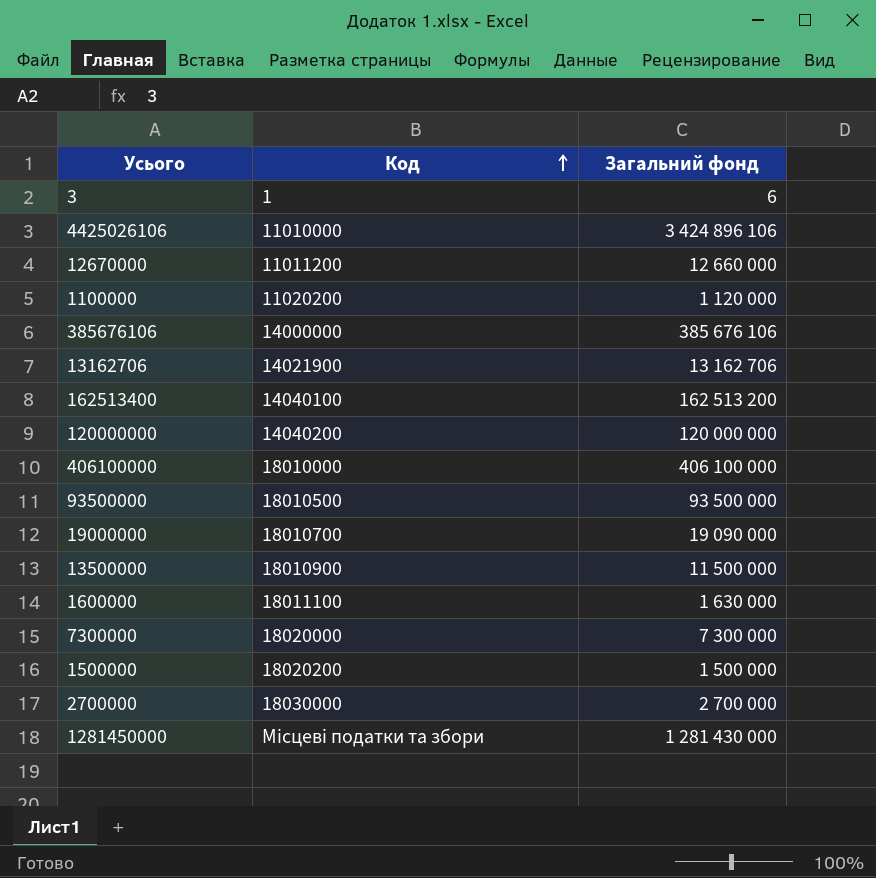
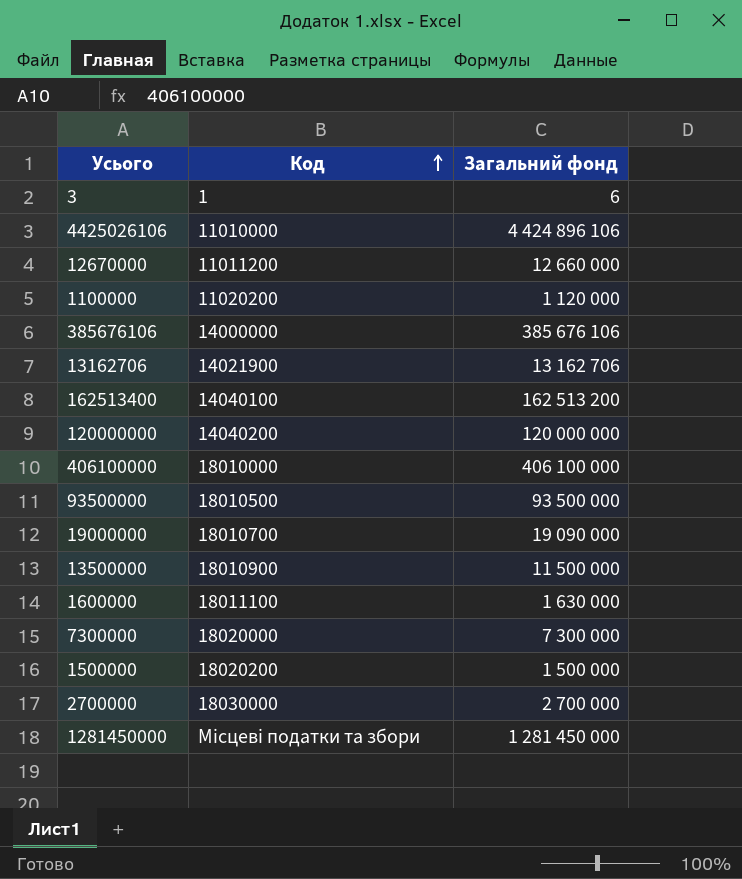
4425026106 | Загальний фонд: 3 424 896 106 -> 4 424 896 106
1281450000 | Загальний фонд: 1 281 430 000 -> 1 281 450 000

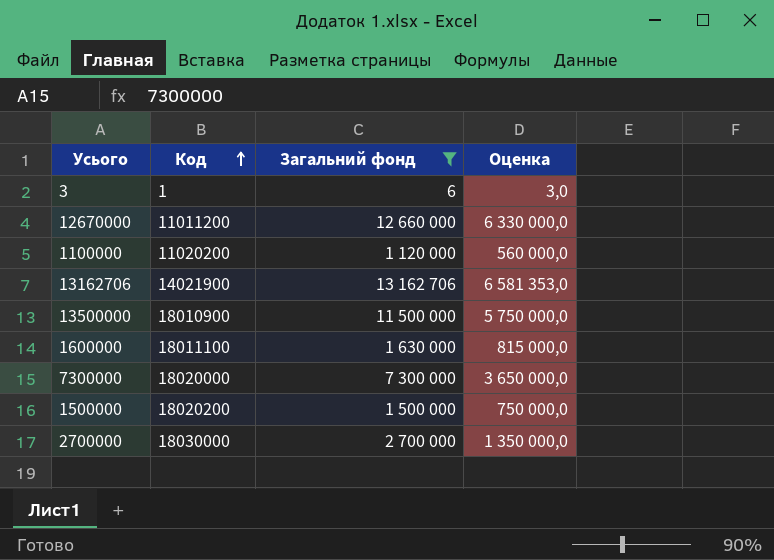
filter: none -> Загальний фонд <= 13 162 706
column Оценка | formula: none -> [Загальний фонд] * 0,5

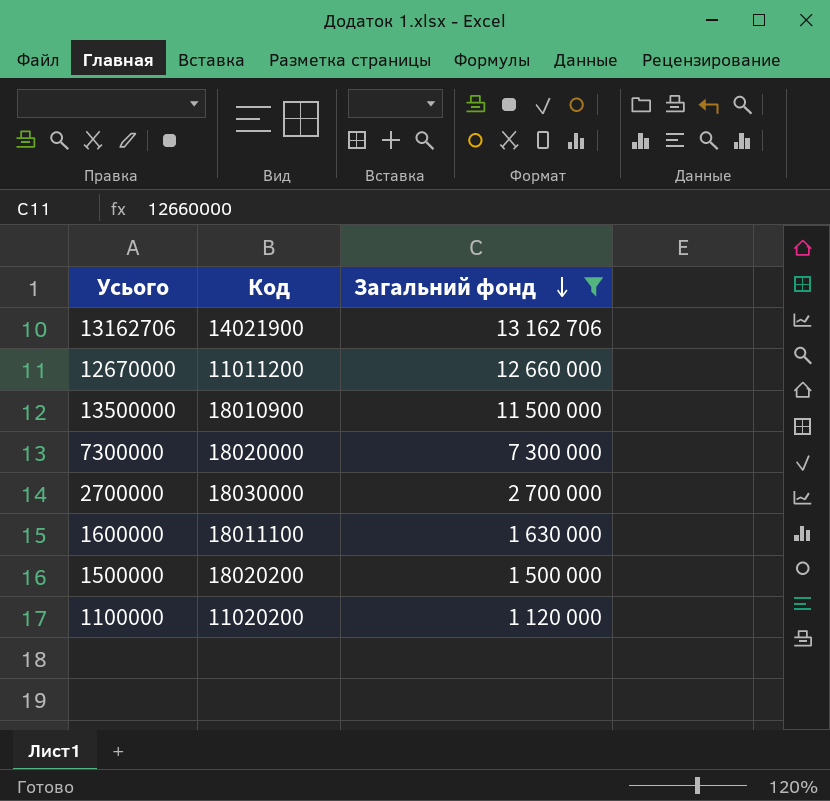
row order: Код ascending -> Загальний фонд descending
column Оценка | formula: [Загальний фонд] * 0,5 -> none
row 3: 1 | 6 | 3,0 -> none

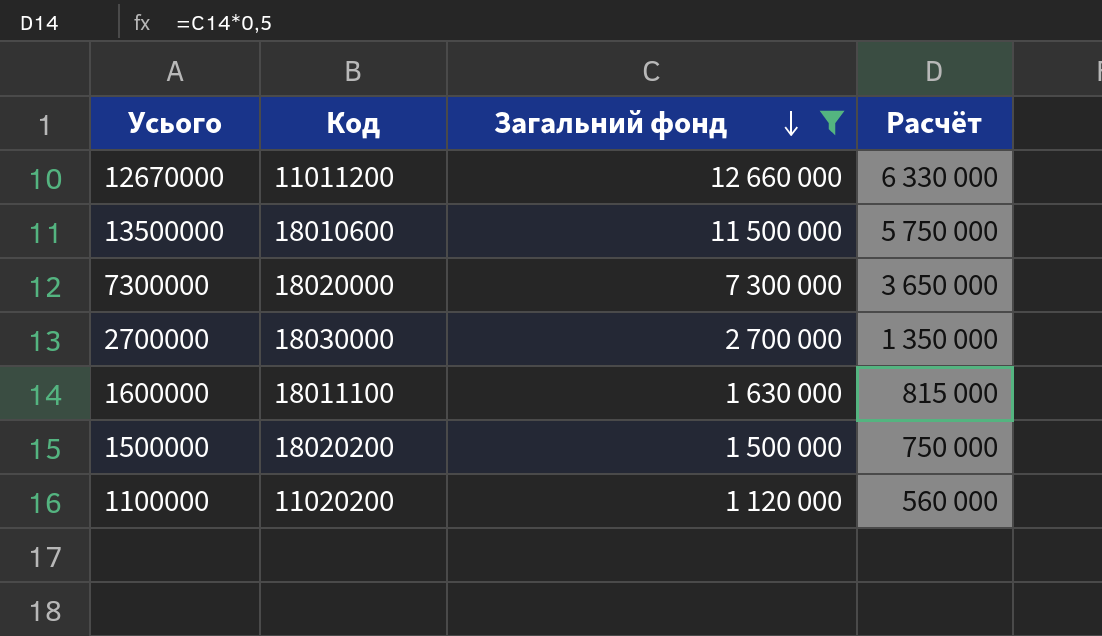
column Расчёт | formula: none -> [Загальний фонд] * 0,5
row 13162706: 14021900 | 13 162 706 -> none
13500000 | Код: 18010900 -> 18010600

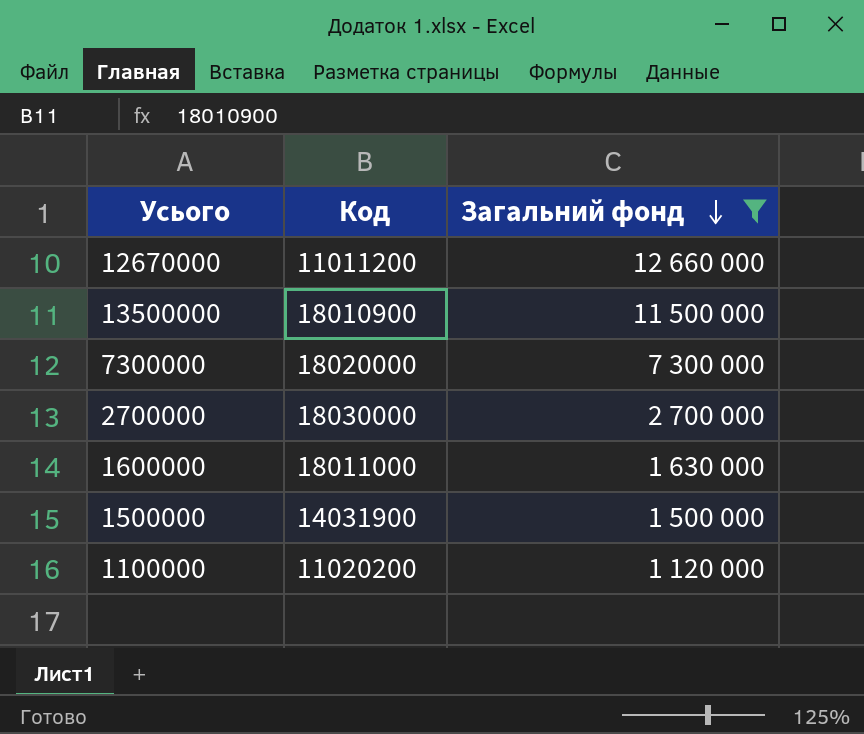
column Расчёт | formula: [Загальний фонд] * 0,5 -> none
13500000 | Код: 18010600 -> 18010900
1600000 | Код: 18011100 -> 18011000
1500000 | Код: 18020200 -> 14031900

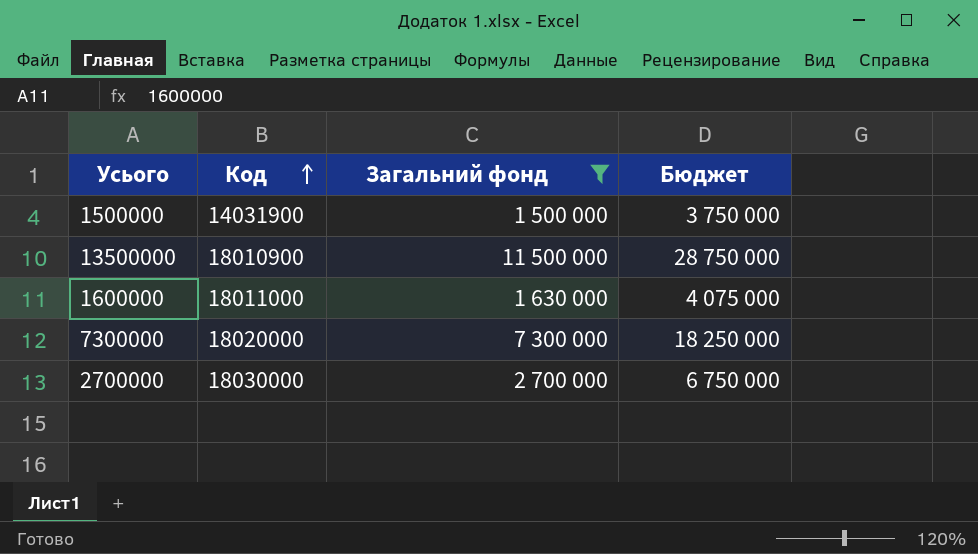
row order: Загальний фонд descending -> Код ascending
column Бюджет | formula: none -> [Загальний фонд] * 2,5
row 12670000: 11011200 | 12 660 000 -> none
row 1100000: 11020200 | 1 120 000 -> none

